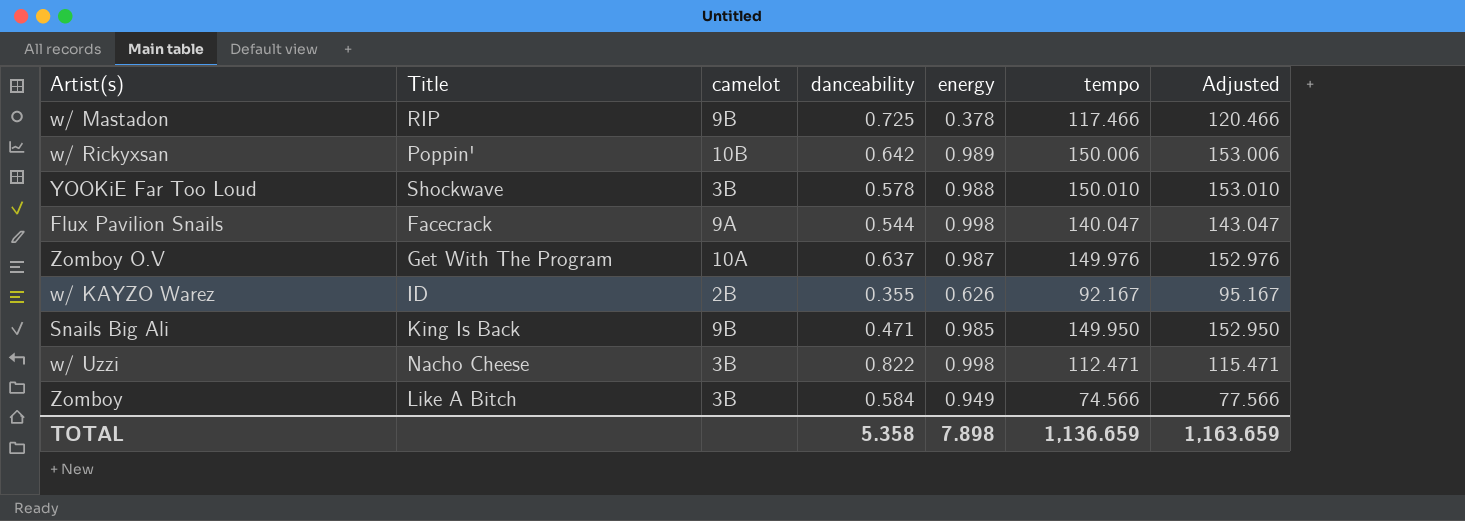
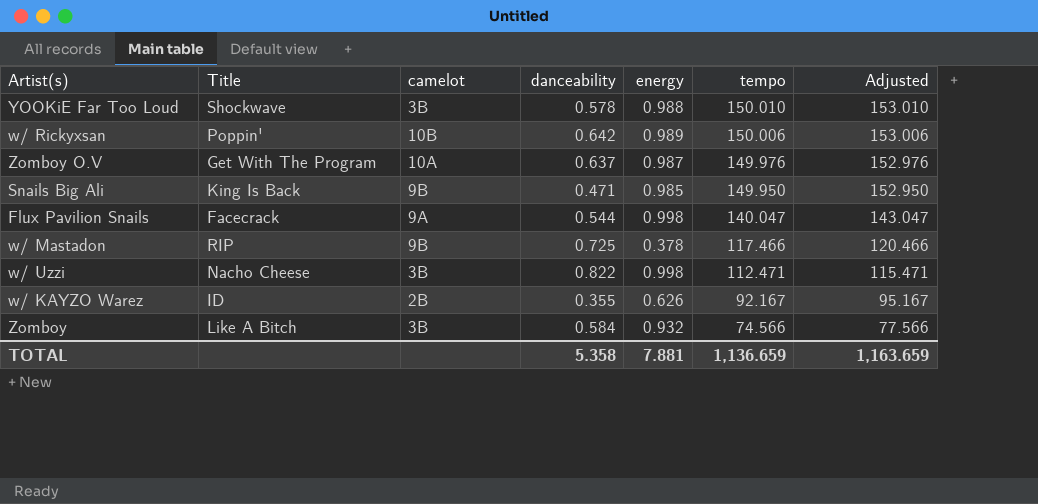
row order: none -> tempo descending
Zomboy | energy: 0.949 -> 0.932
TOTAL | energy: 7.898 -> 7.881

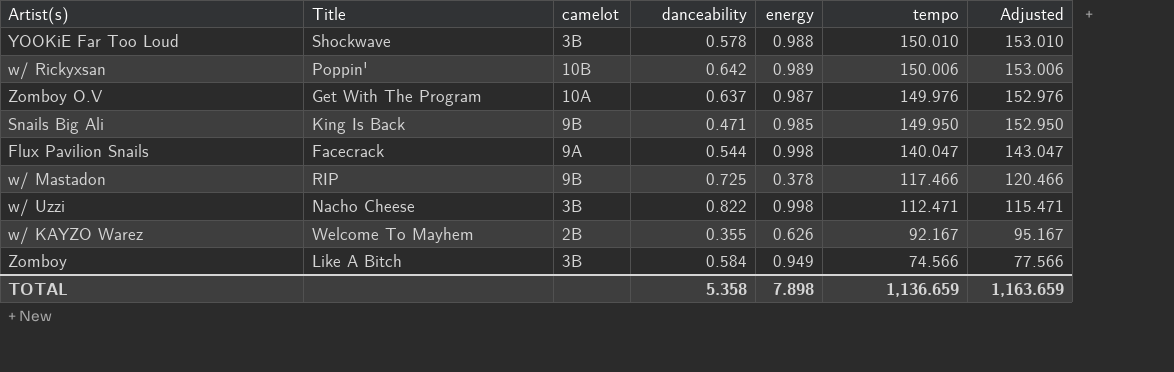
w/ KAYZO Warez | Title: ID -> Welcome To Mayhem
Zomboy | energy: 0.932 -> 0.949
TOTAL | energy: 7.881 -> 7.898

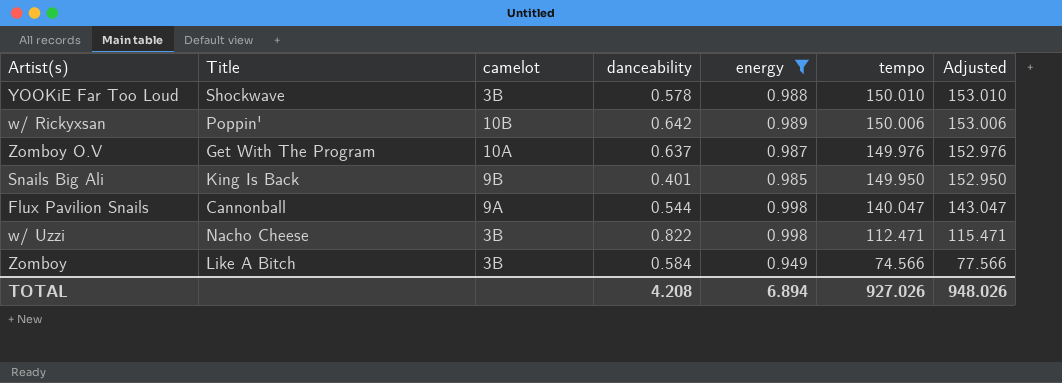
filter: none -> energy >= 0.949
Snails Big Ali | danceability: 0.471 -> 0.401
Flux Pavilion Snails | Title: Facecrack -> Cannonball
TOTAL | danceability: 5.358 -> 4.208
TOTAL | energy: 7.898 -> 6.894
TOTAL | tempo: 1,136.659 -> 927.026
TOTAL | Adjusted: 1,163.659 -> 948.026

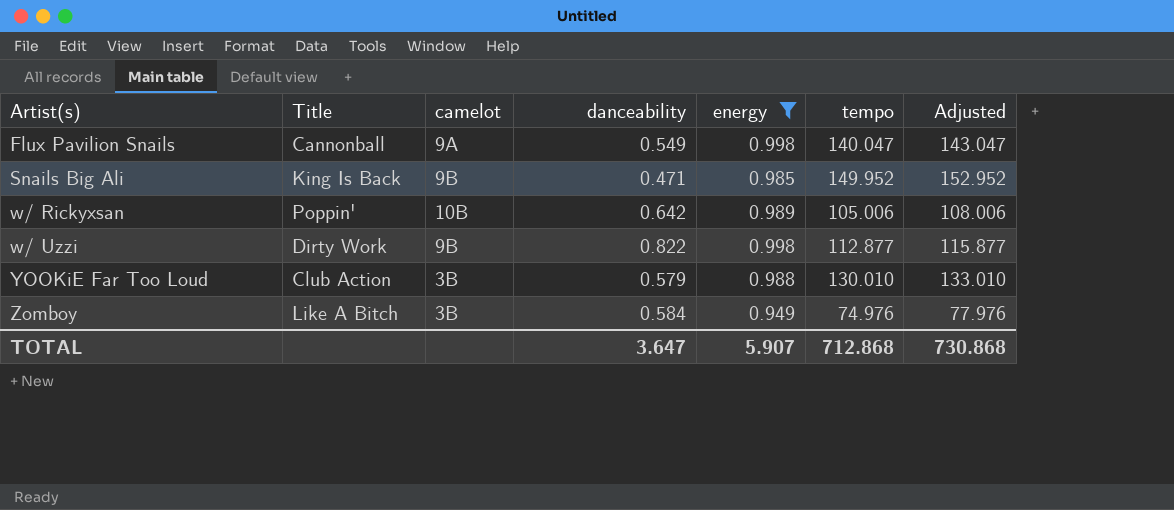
row order: tempo descending -> Artist(s) ascending
row Zomboy O.V: Get With The Program | 10A | 0.637 | 0.987 | 149.976 | 152.976 -> none
Flux Pavilion Snails | danceability: 0.544 -> 0.549
Snails Big Ali | danceability: 0.401 -> 0.471
Snails Big Ali | tempo: 149.950 -> 149.952
Snails Big Ali | Adjusted: 152.950 -> 152.952
w/ Rickyxsan | tempo: 150.006 -> 105.006
w/ Rickyxsan | Adjusted: 153.006 -> 108.006
w/ Uzzi | Title: Nacho Cheese -> Dirty Work
w/ Uzzi | camelot: 3B -> 9B
w/ Uzzi | tempo: 112.471 -> 112.877
w/ Uzzi | Adjusted: 115.471 -> 115.877
YOOKiE Far Too Loud | Title: Shockwave -> Club Action
YOOKiE Far Too Loud | danceability: 0.578 -> 0.579
YOOKiE Far Too Loud | tempo: 150.010 -> 130.010
YOOKiE Far Too Loud | Adjusted: 153.010 -> 133.010
Zomboy | tempo: 74.566 -> 74.976
Zomboy | Adjusted: 77.566 -> 77.976
TOTAL | danceability: 4.208 -> 3.647
TOTAL | energy: 6.894 -> 5.907
TOTAL | tempo: 927.026 -> 712.868
TOTAL | Adjusted: 948.026 -> 730.868

